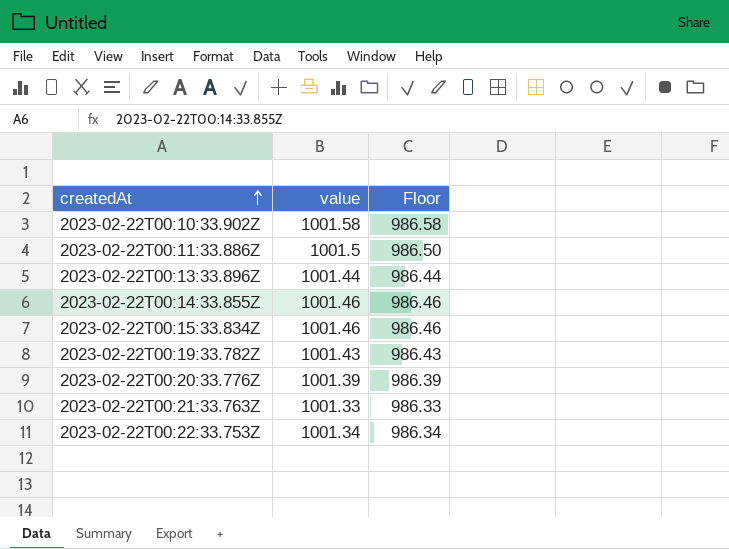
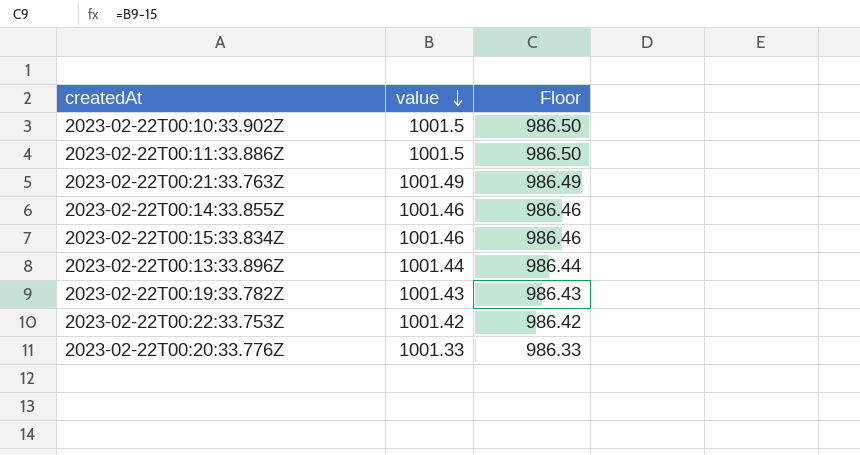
row order: createdAt ascending -> value descending
2023-02-22T00:10:33.902Z | value: 1001.58 -> 1001.5
2023-02-22T00:10:33.902Z | Floor: 986.58 -> 986.50
2023-02-22T00:21:33.763Z | value: 1001.33 -> 1001.49
2023-02-22T00:21:33.763Z | Floor: 986.33 -> 986.49
2023-02-22T00:22:33.753Z | value: 1001.34 -> 1001.42
2023-02-22T00:22:33.753Z | Floor: 986.34 -> 986.42
2023-02-22T00:20:33.776Z | value: 1001.39 -> 1001.33
2023-02-22T00:20:33.776Z | Floor: 986.39 -> 986.33

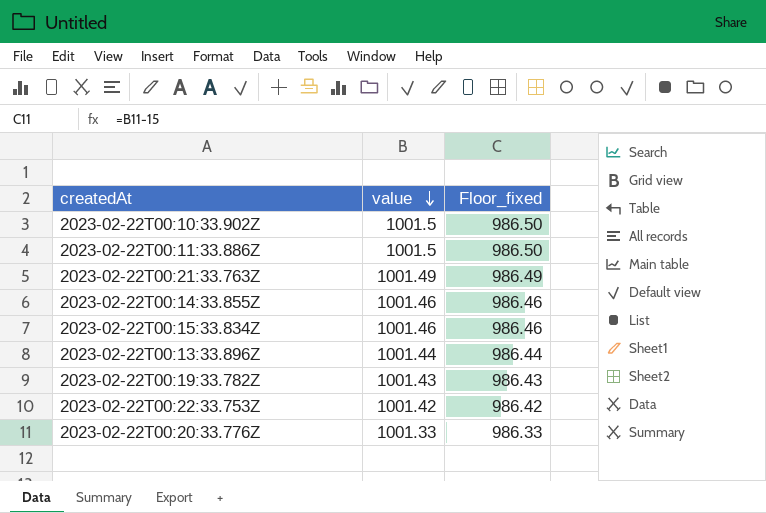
column name: Floor -> Floor_fixed

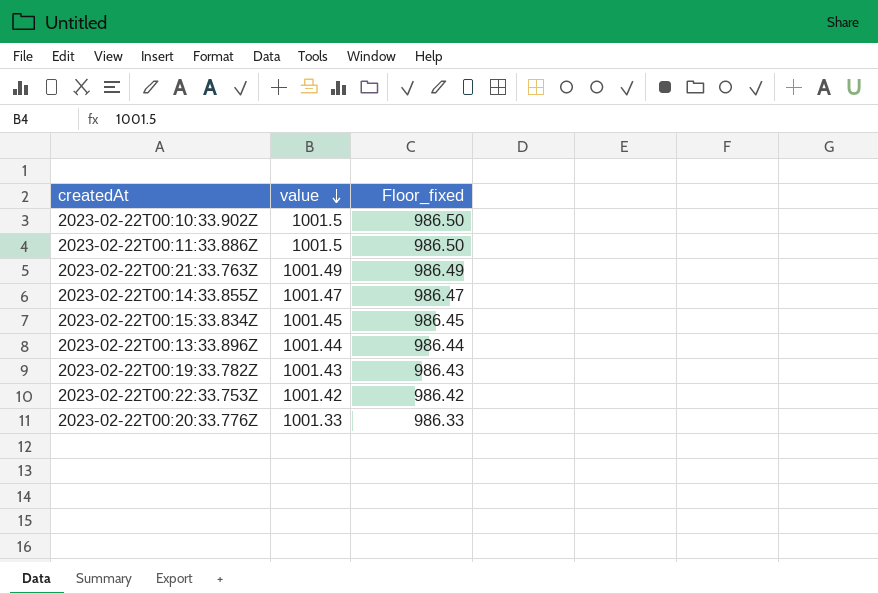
2023-02-22T00:14:33.855Z | value: 1001.46 -> 1001.47
2023-02-22T00:14:33.855Z | Floor_fixed: 986.46 -> 986.47
2023-02-22T00:15:33.834Z | value: 1001.46 -> 1001.45
2023-02-22T00:15:33.834Z | Floor_fixed: 986.46 -> 986.45

